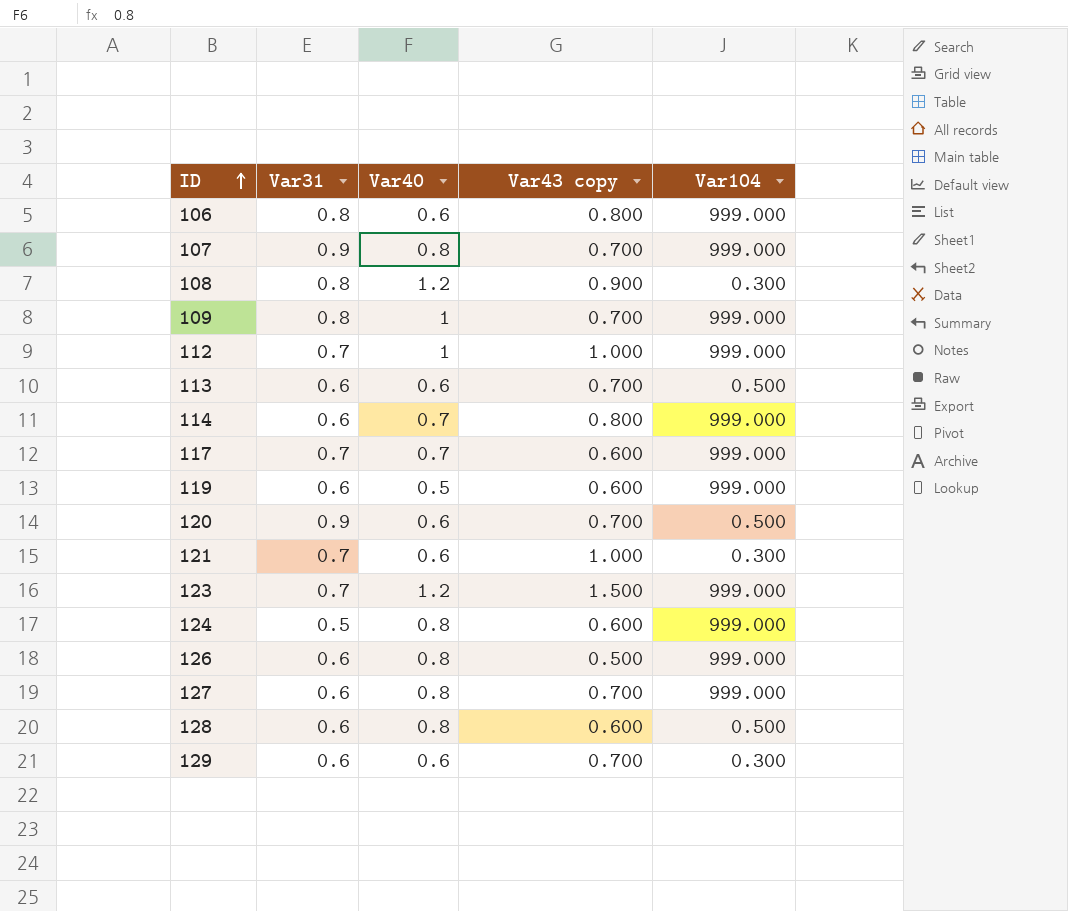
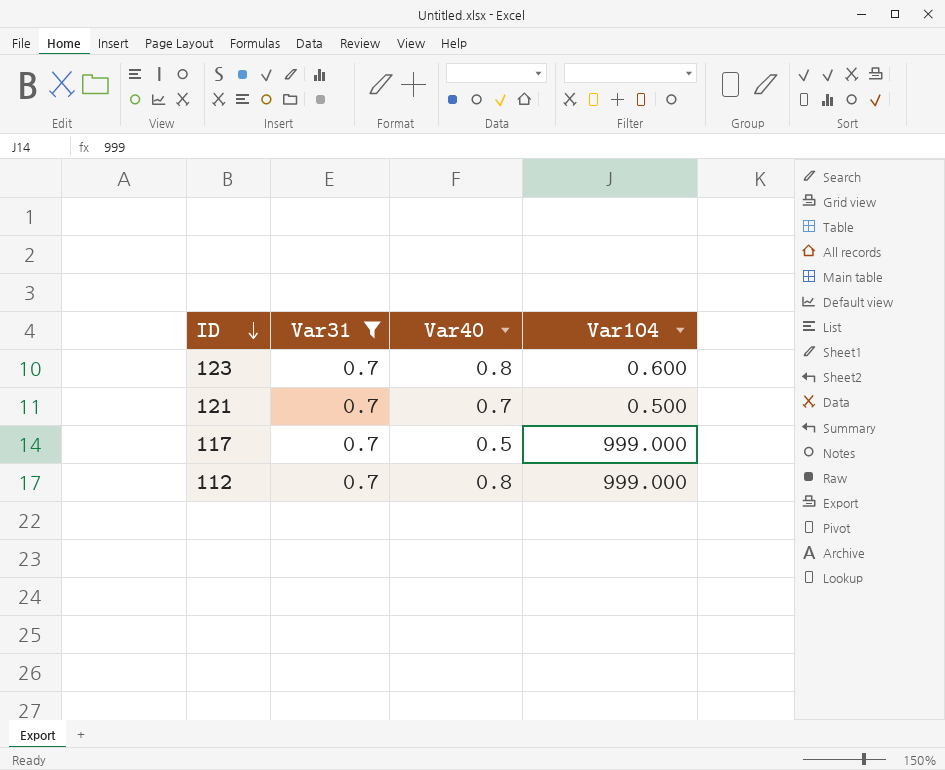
filter: none -> Var31 = 0.7
row order: ID ascending -> ID descending
column Var43 copy | position: 4 -> none
123 | Var40: 1.2 -> 0.8
123 | Var104: 999.000 -> 0.600
121 | Var40: 0.6 -> 0.7
121 | Var104: 0.300 -> 0.500
117 | Var40: 0.7 -> 0.5
112 | Var40: 1 -> 0.8

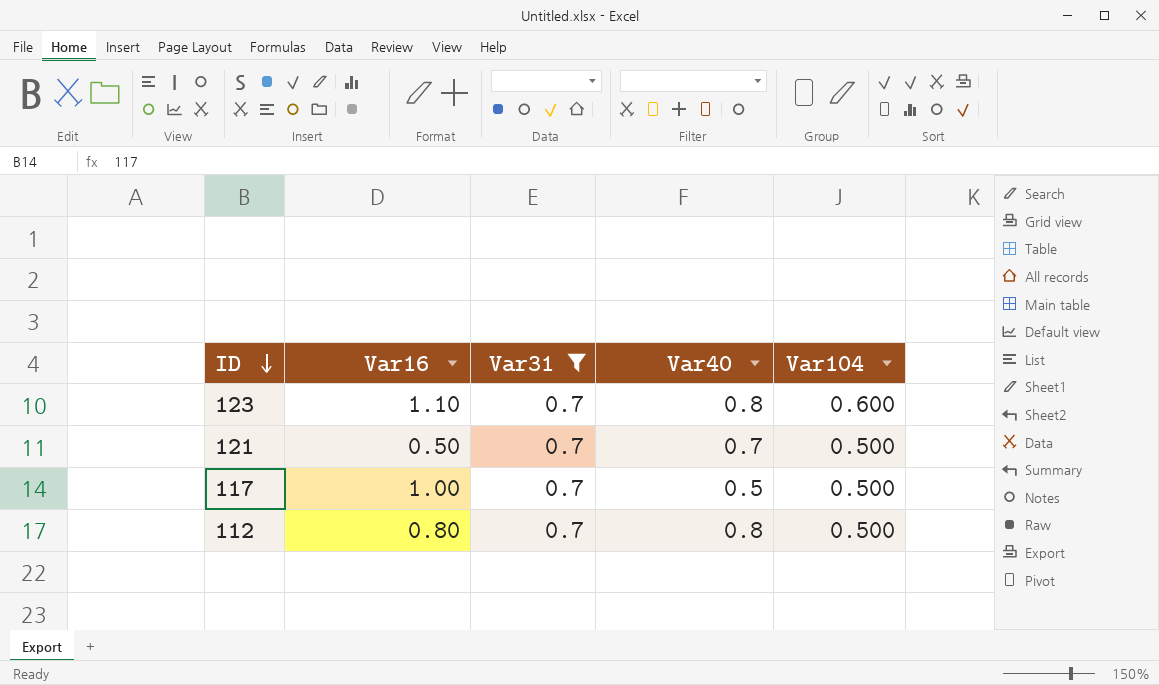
column Var16 | position: none -> 2
117 | Var104: 999.000 -> 0.500
112 | Var104: 999.000 -> 0.500

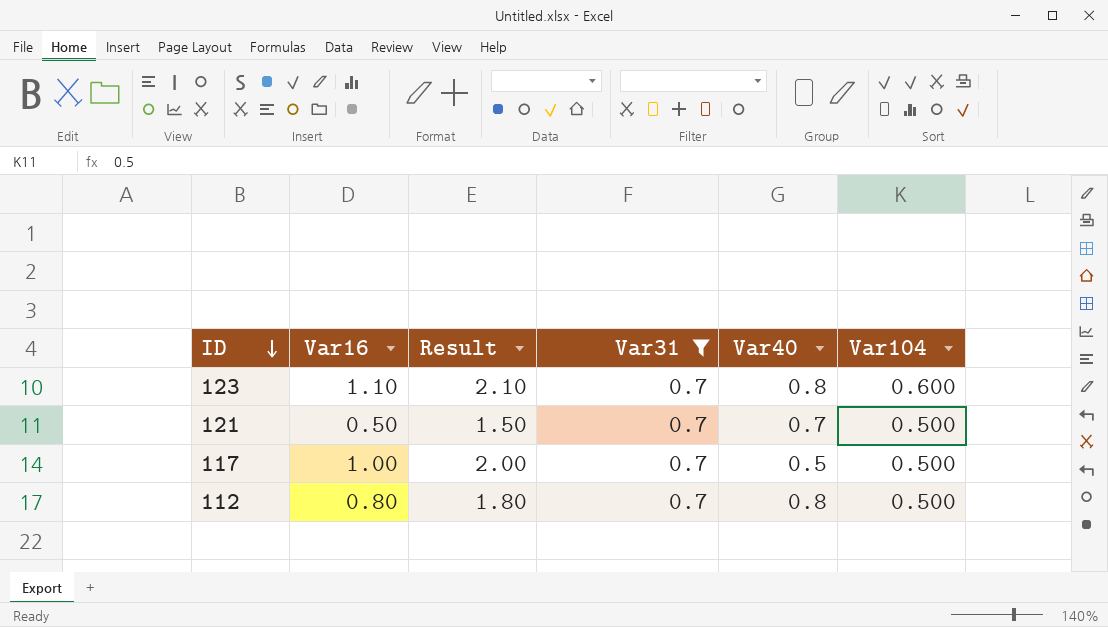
column Result | formula: none -> [Var16] + 1

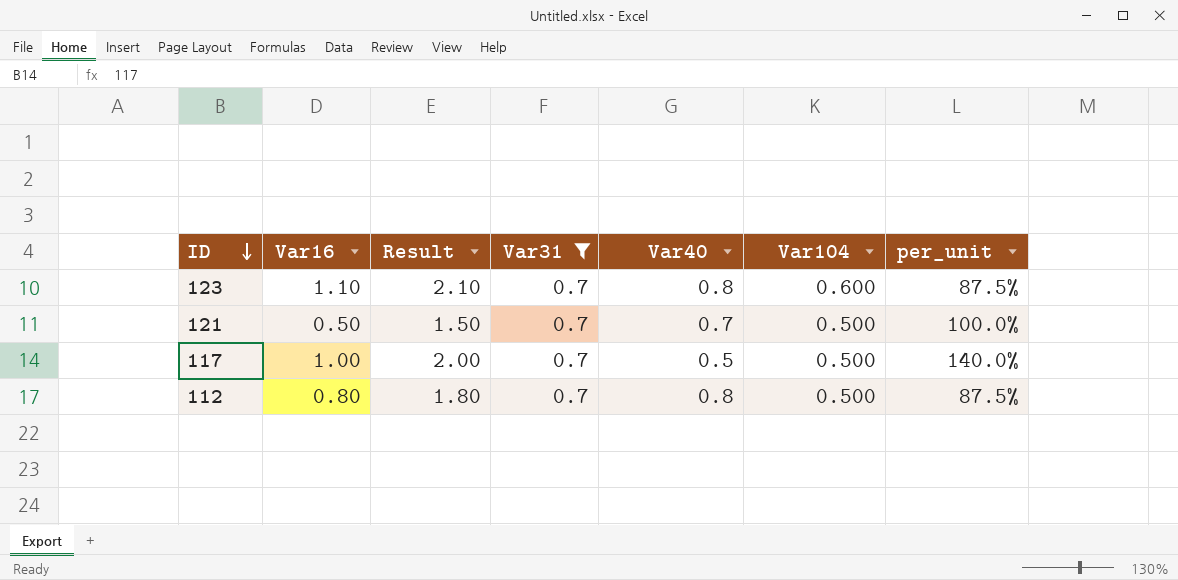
column per_unit | formula: none -> [Var31] / [Var40]

